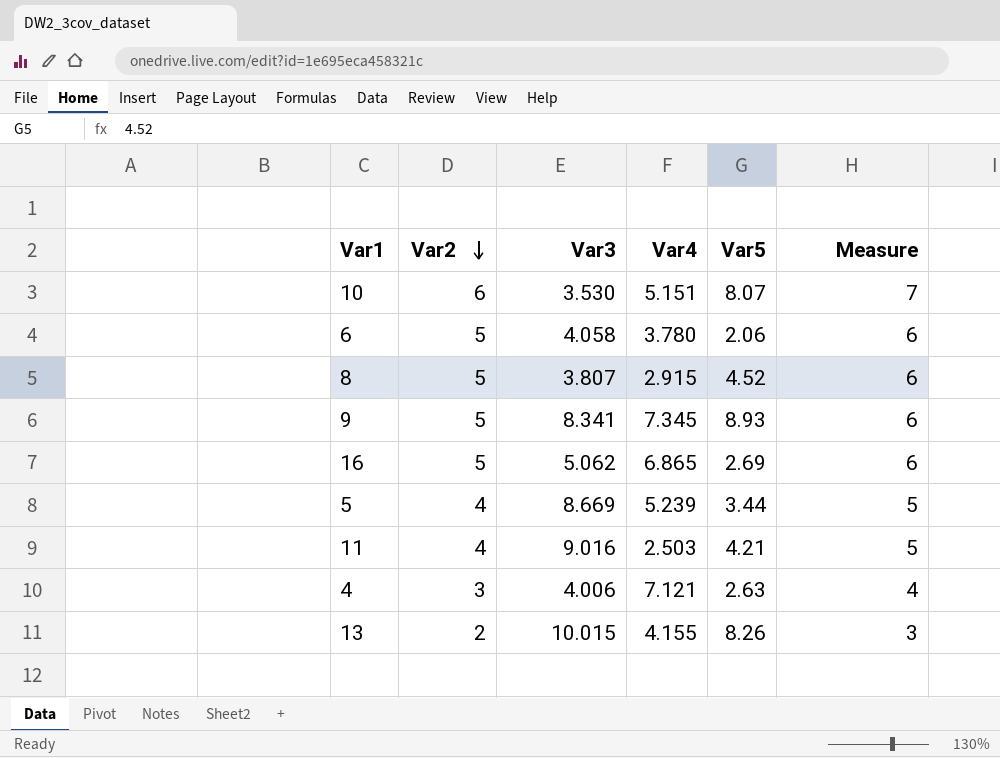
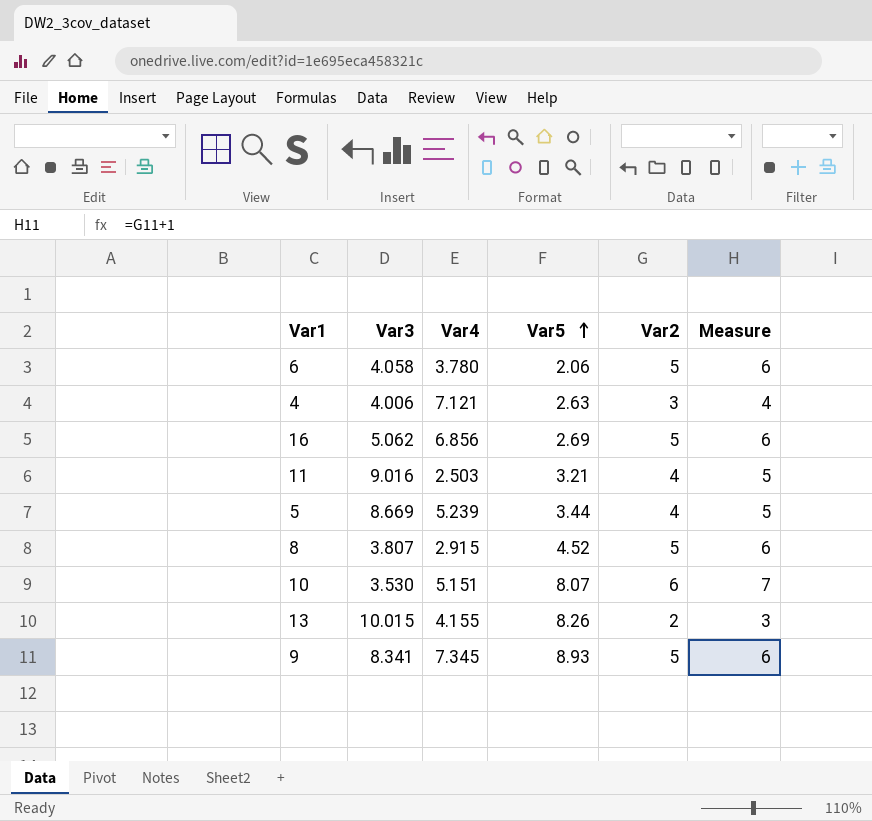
row order: Var2 descending -> Var5 ascending
column Var2 | position: 2 -> 5
16 | Var4: 6.865 -> 6.856
11 | Var5: 4.21 -> 3.21

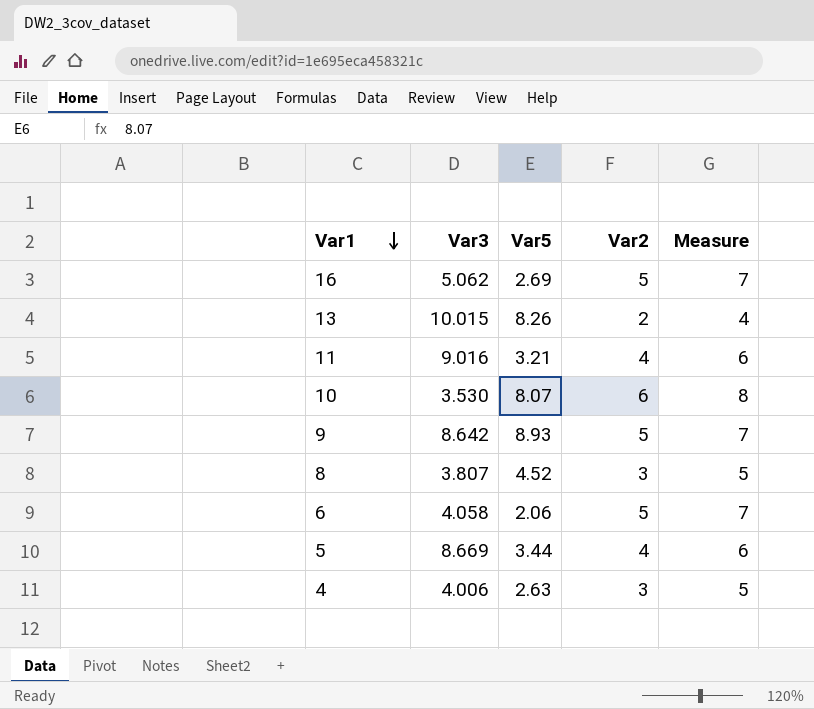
row order: Var5 ascending -> Var1 descending
column Var4 | position: 3 -> none
column Measure | formula: [Var2] + 1 -> [Var2] + 2
9 | Var3: 8.341 -> 8.642
8 | Var2: 5 -> 3

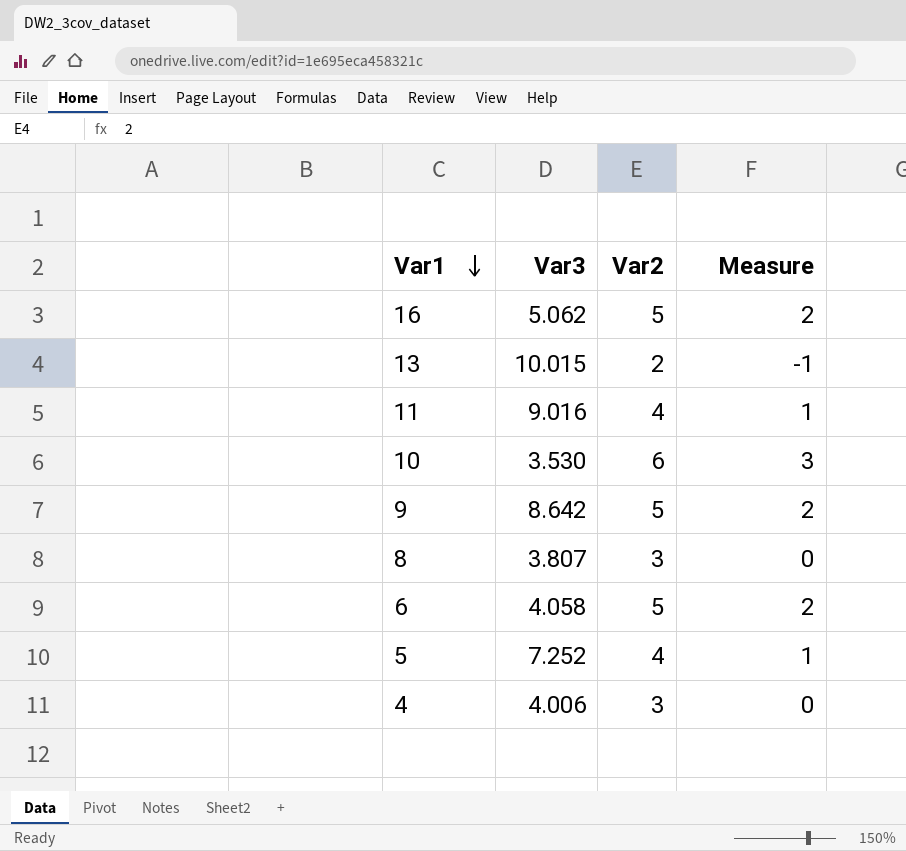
column Var5 | position: 3 -> none
column Measure | formula: [Var2] + 2 -> [Var2] - 3
5 | Var3: 8.669 -> 7.252

